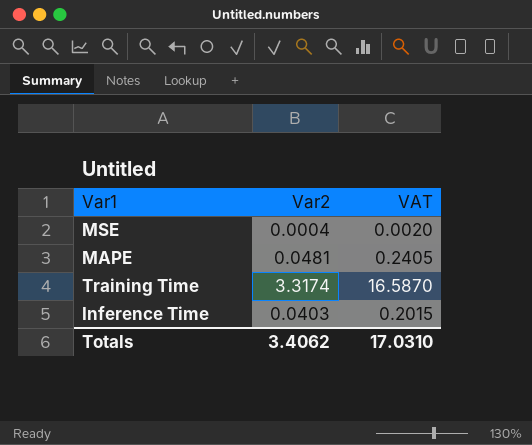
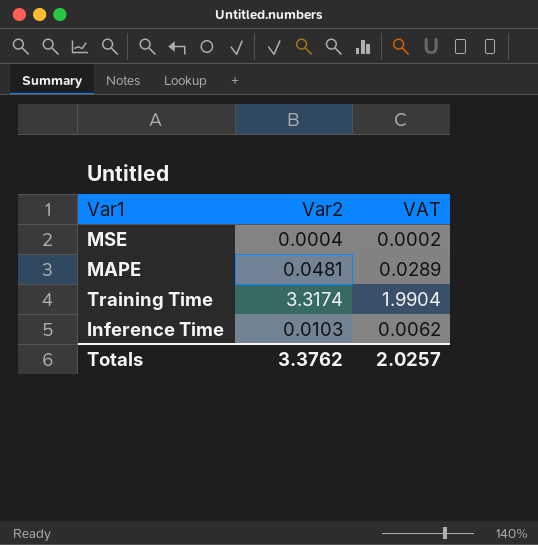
column VAT | formula: [Var2] * 5 -> [Var2] * 0.6
Inference Time | Var2: 0.0403 -> 0.0103
Totals | Var2: 3.4062 -> 3.3762
Totals | VAT: 17.0310 -> 2.0257

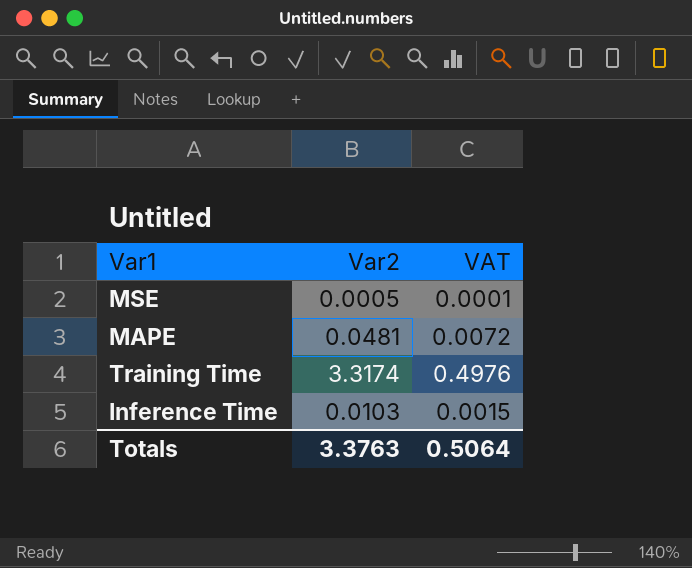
column VAT | formula: [Var2] * 0.6 -> [Var2] * 0.15
MSE | Var2: 0.0004 -> 0.0005
Totals | Var2: 3.3762 -> 3.3763
Totals | VAT: 2.0257 -> 0.5064

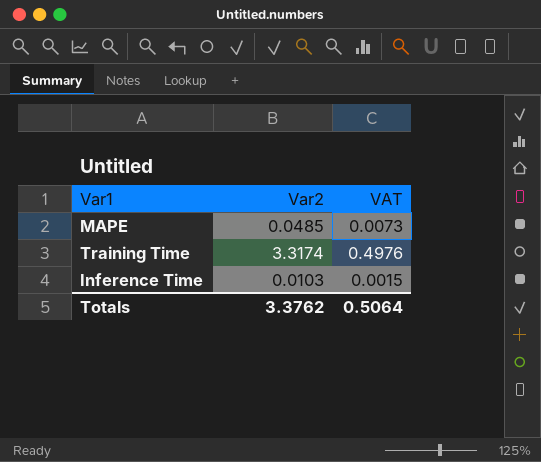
row MSE: 0.0005 | 0.0001 -> none
MAPE | Var2: 0.0481 -> 0.0485
MAPE | VAT: 0.0072 -> 0.0073
Totals | Var2: 3.3763 -> 3.3762

